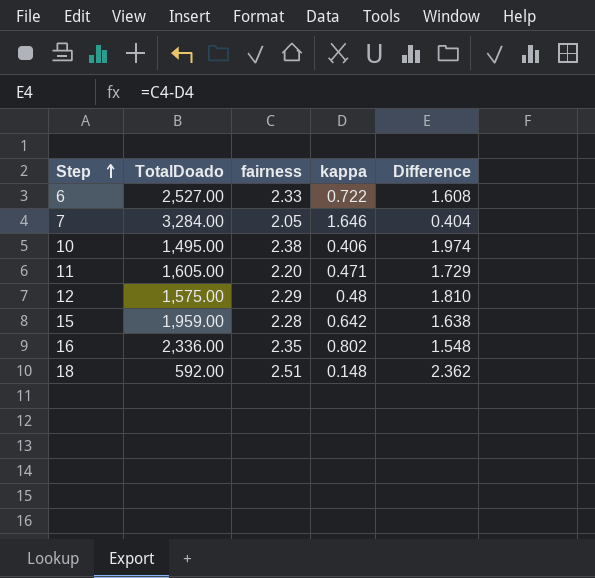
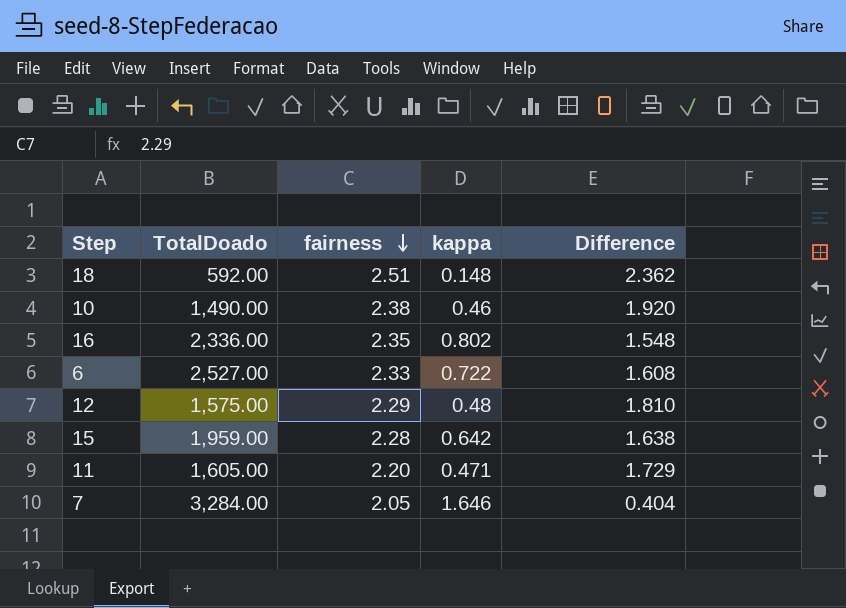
row order: Step ascending -> fairness descending
10 | TotalDoado: 1,495.00 -> 1,490.00
10 | kappa: 0.406 -> 0.46
10 | Difference: 1.974 -> 1.920

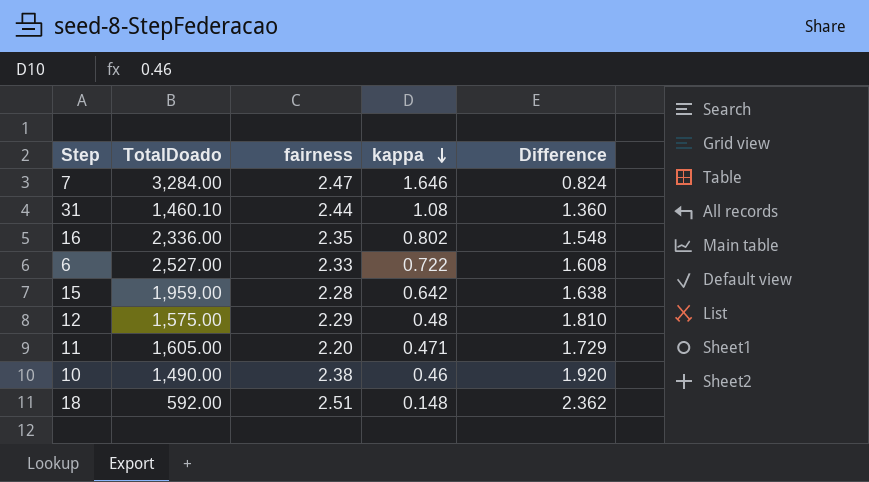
row order: fairness descending -> kappa descending
7 | fairness: 2.05 -> 2.47
7 | Difference: 0.404 -> 0.824
row 31: none -> 1,460.10 | 2.44 | 1.08 | 1.360

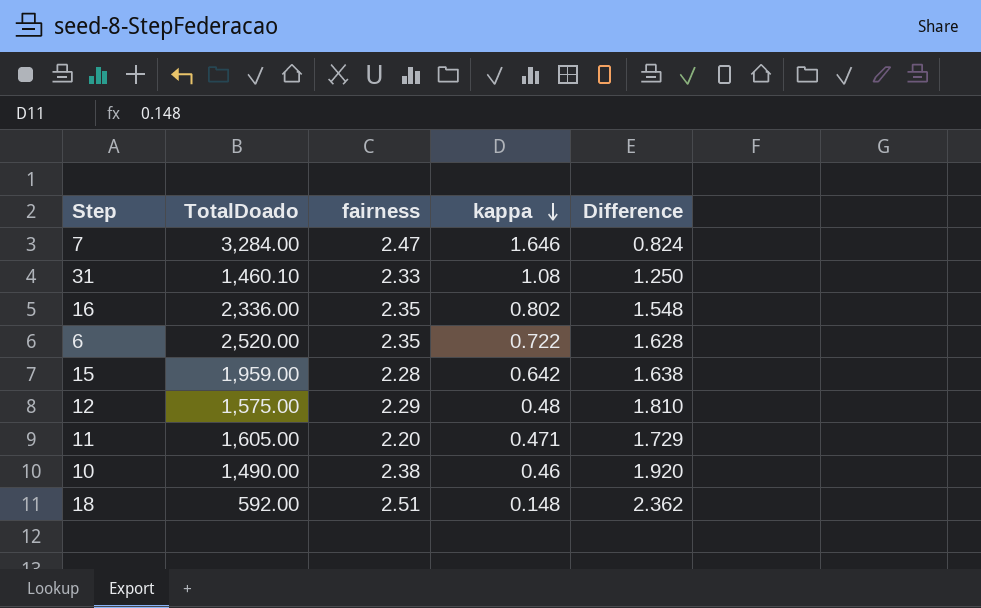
31 | fairness: 2.44 -> 2.33
31 | Difference: 1.360 -> 1.250
6 | TotalDoado: 2,527.00 -> 2,520.00
6 | fairness: 2.33 -> 2.35
6 | Difference: 1.608 -> 1.628

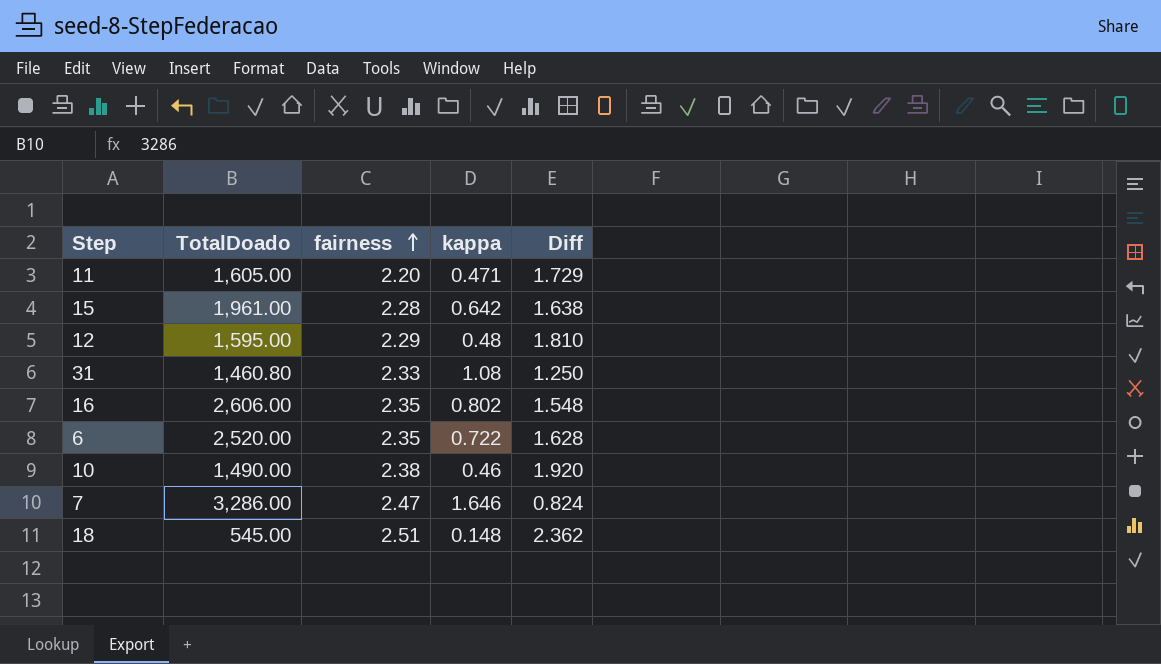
row order: kappa descending -> fairness ascending
column name: Difference -> Diff
15 | TotalDoado: 1,959.00 -> 1,961.00
12 | TotalDoado: 1,575.00 -> 1,595.00
31 | TotalDoado: 1,460.10 -> 1,460.80
16 | TotalDoado: 2,336.00 -> 2,606.00
7 | TotalDoado: 3,284.00 -> 3,286.00
18 | TotalDoado: 592.00 -> 545.00

